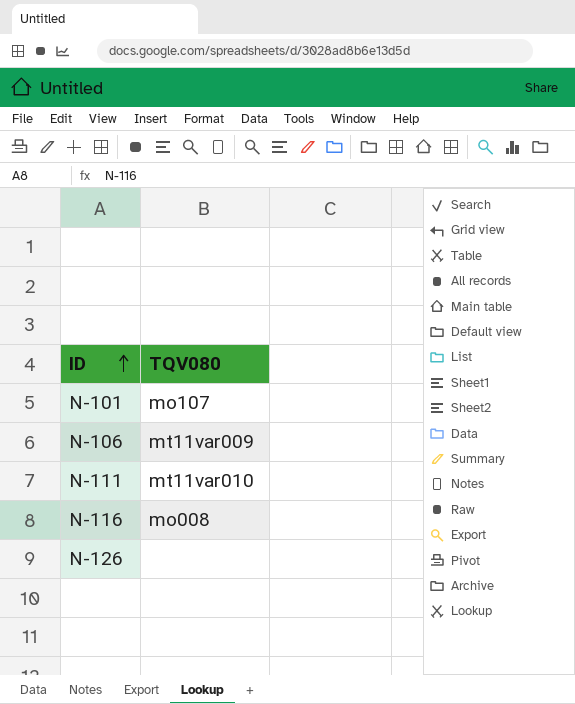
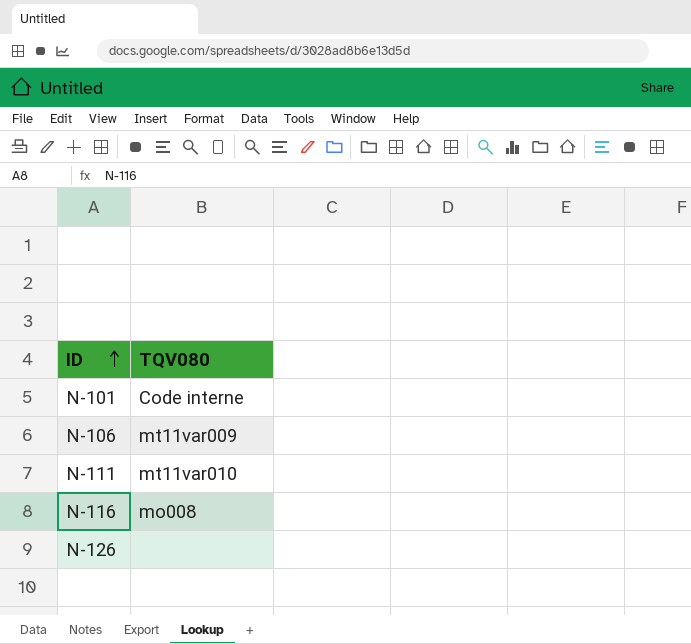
N-101 | TQV080: mo107 -> Code interne

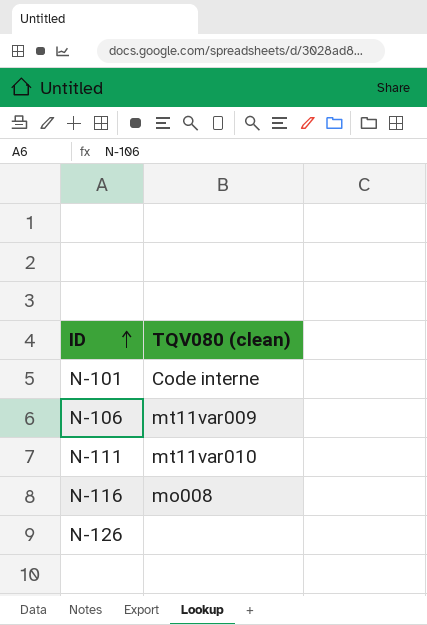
column name: TQV080 -> TQV080 (clean)

